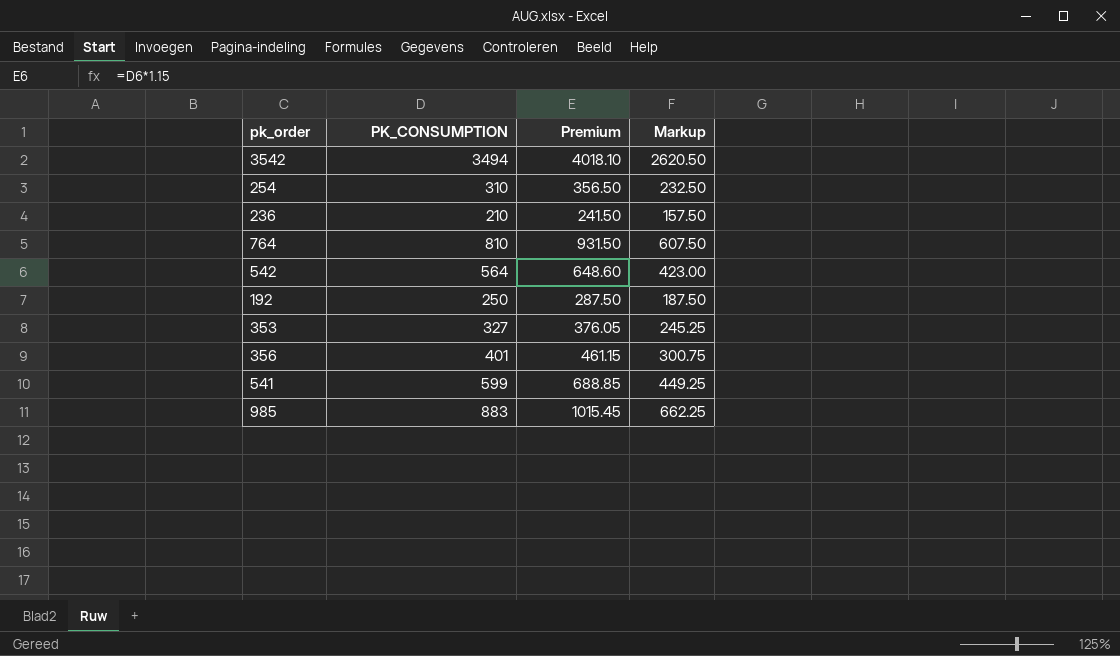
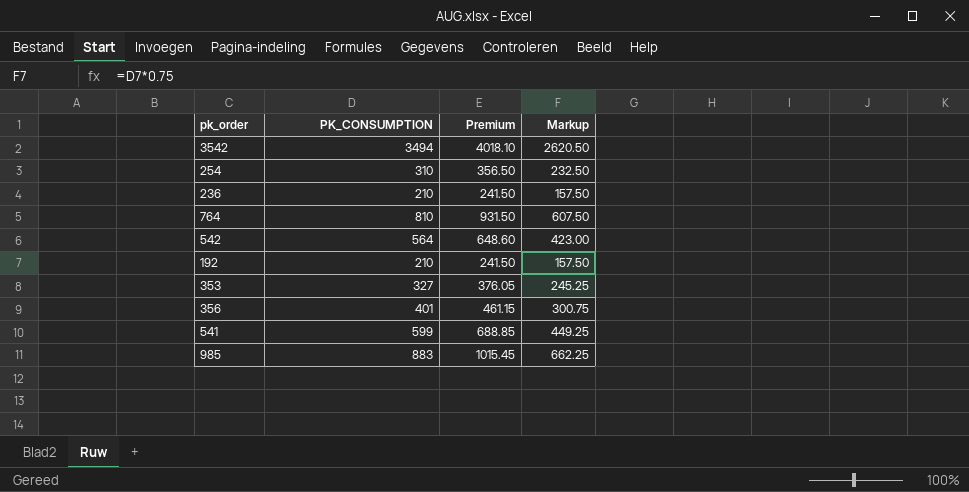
192 | PK_CONSUMPTION: 250 -> 210
192 | Premium: 287.50 -> 241.50
192 | Markup: 187.50 -> 157.50

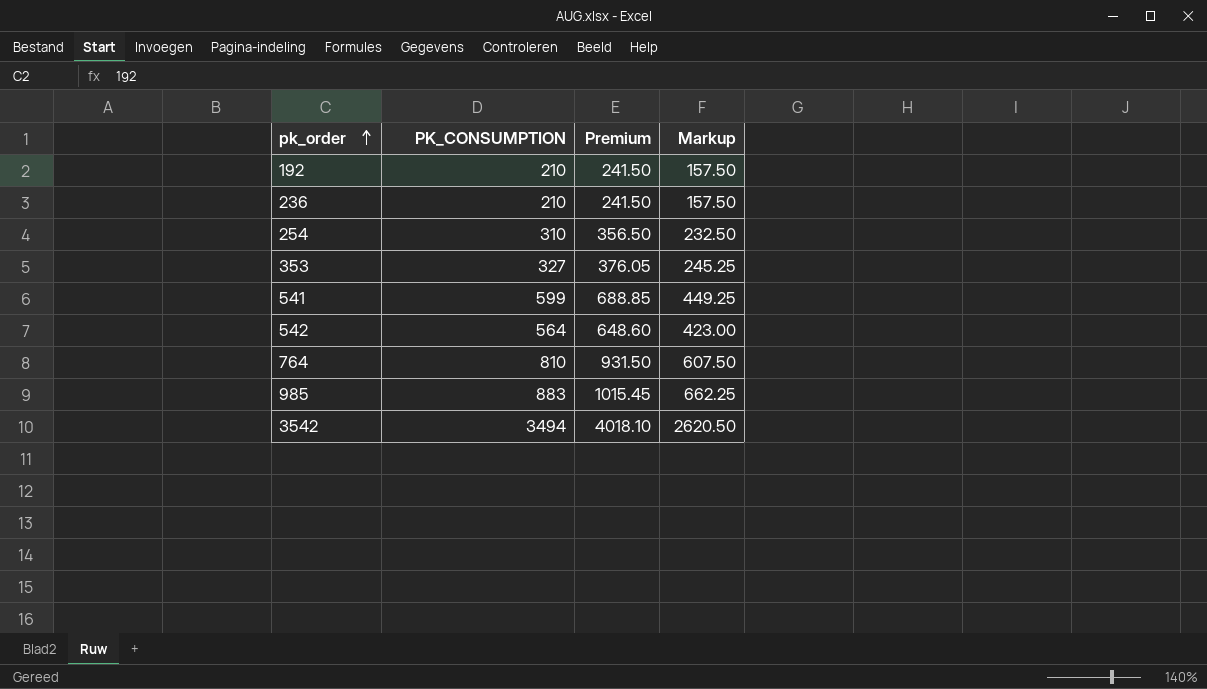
row order: none -> pk_order ascending
row 356: 401 | 461.15 | 300.75 -> none

